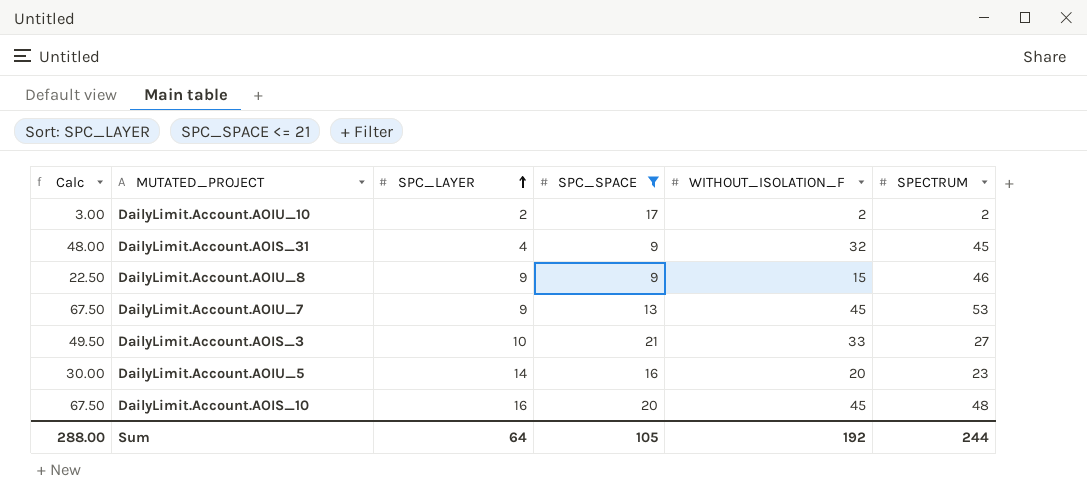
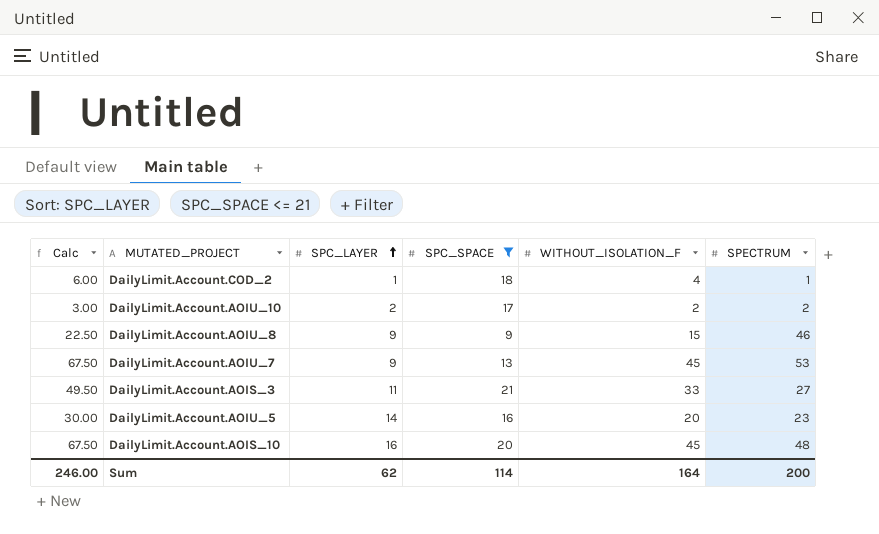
row DailyLimit.Account.AOIS_31: 48.00 | 4 | 9 | 32 | 45 -> none
row DailyLimit.Account.COD_2: none -> 6.00 | 1 | 18 | 4 | 1
DailyLimit.Account.AOIS_3 | SPC_LAYER: 10 -> 11
Sum | Calc: 288.00 -> 246.00
Sum | SPC_LAYER: 64 -> 62
Sum | SPC_SPACE: 105 -> 114
Sum | WITHOUT_ISOLATION_F: 192 -> 164
Sum | SPECTRUM: 244 -> 200

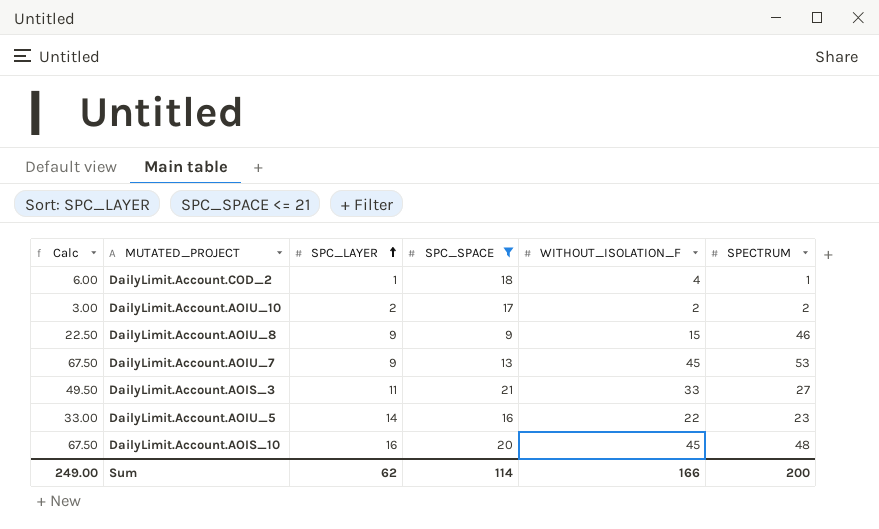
DailyLimit.Account.AOIU_5 | Calc: 30.00 -> 33.00
DailyLimit.Account.AOIU_5 | WITHOUT_ISOLATION_F: 20 -> 22
Sum | Calc: 246.00 -> 249.00
Sum | WITHOUT_ISOLATION_F: 164 -> 166

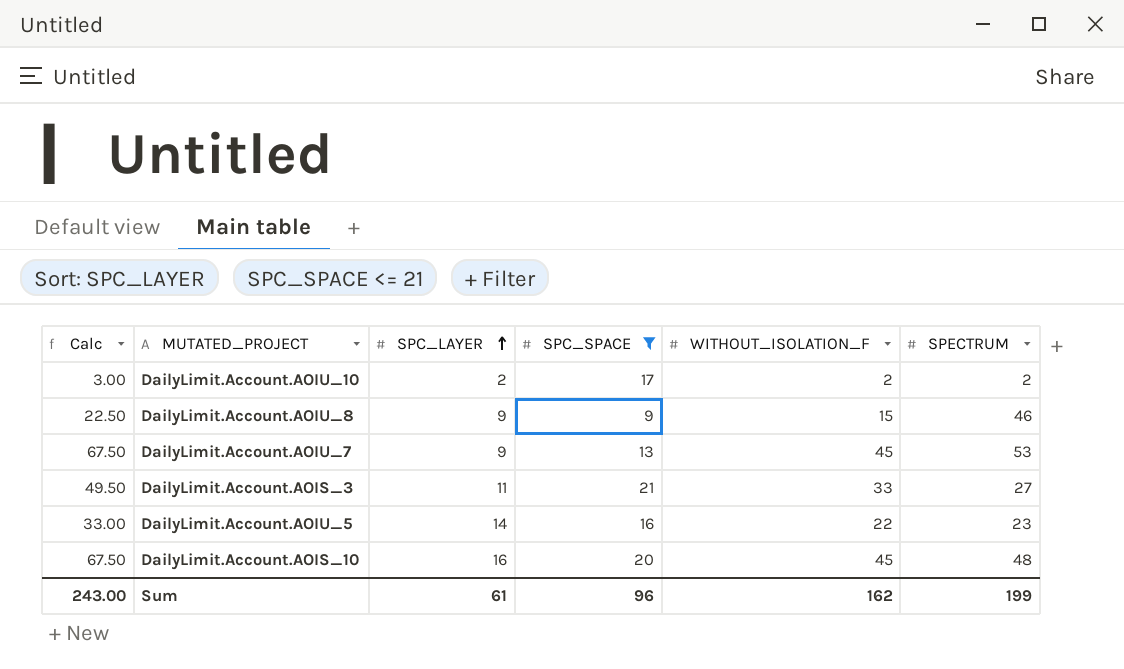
row DailyLimit.Account.COD_2: 6.00 | 1 | 18 | 4 | 1 -> none
Sum | Calc: 249.00 -> 243.00
Sum | SPC_LAYER: 62 -> 61
Sum | SPC_SPACE: 114 -> 96
Sum | WITHOUT_ISOLATION_F: 166 -> 162
Sum | SPECTRUM: 200 -> 199

